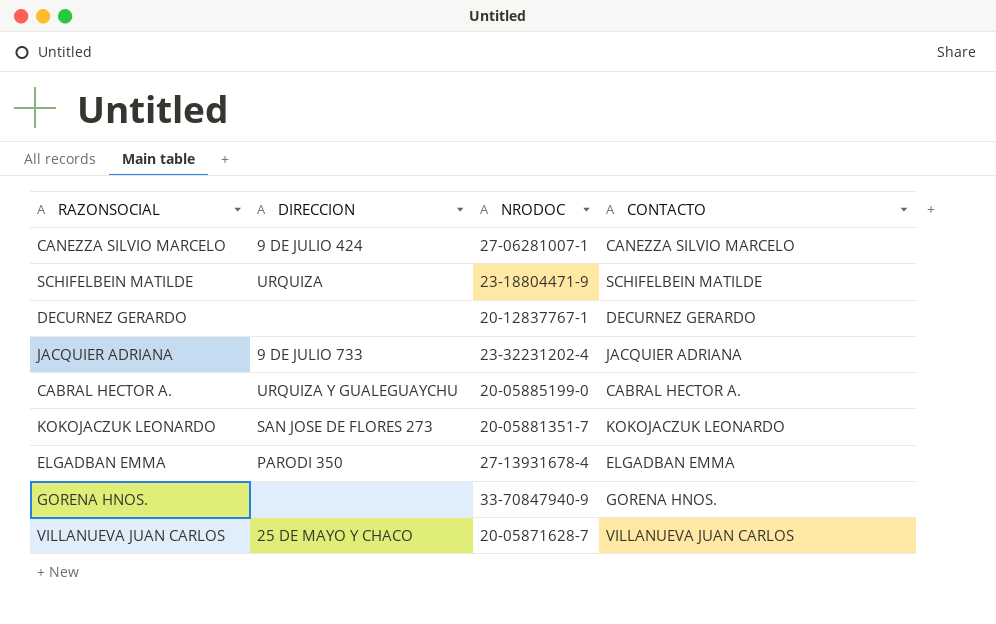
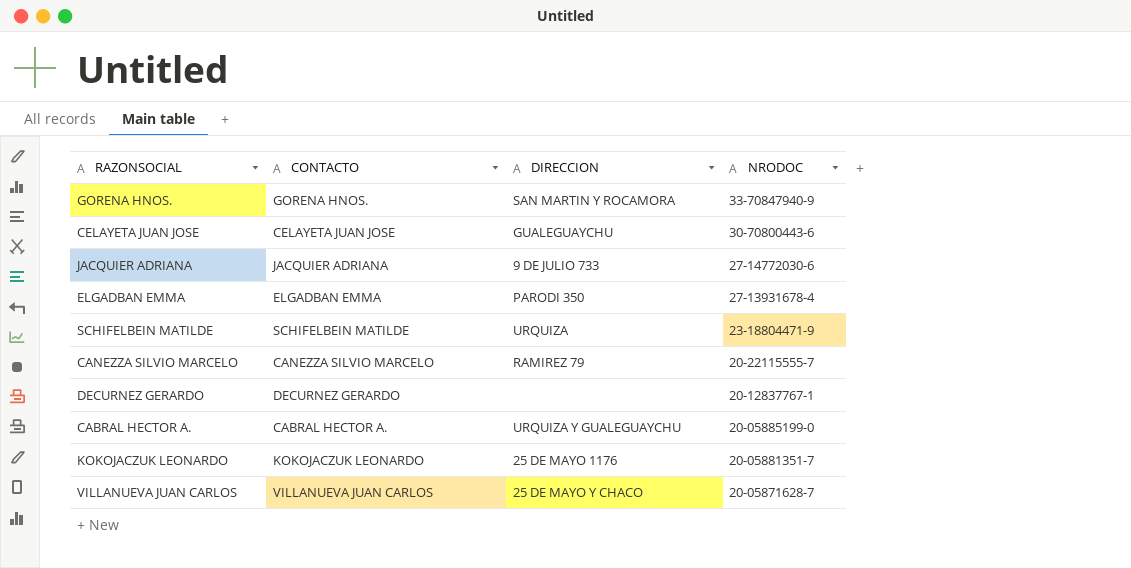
row order: none -> NRODOC descending
column CONTACTO | position: 4 -> 2
GORENA HNOS. | DIRECCION: none -> SAN MARTIN Y ROCAMORA
row CELAYETA JUAN JOSE: none -> CELAYETA JUAN JOSE | GUALEGUAYCHU | 30-70800443-6
JACQUIER ADRIANA | NRODOC: 23-32231202-4 -> 27-14772030-6
CANEZZA SILVIO MARCELO | DIRECCION: 9 DE JULIO 424 -> RAMIREZ 79
CANEZZA SILVIO MARCELO | NRODOC: 27-06281007-1 -> 20-22115555-7
KOKOJACZUK LEONARDO | DIRECCION: SAN JOSE DE FLORES 273 -> 25 DE MAYO 1176

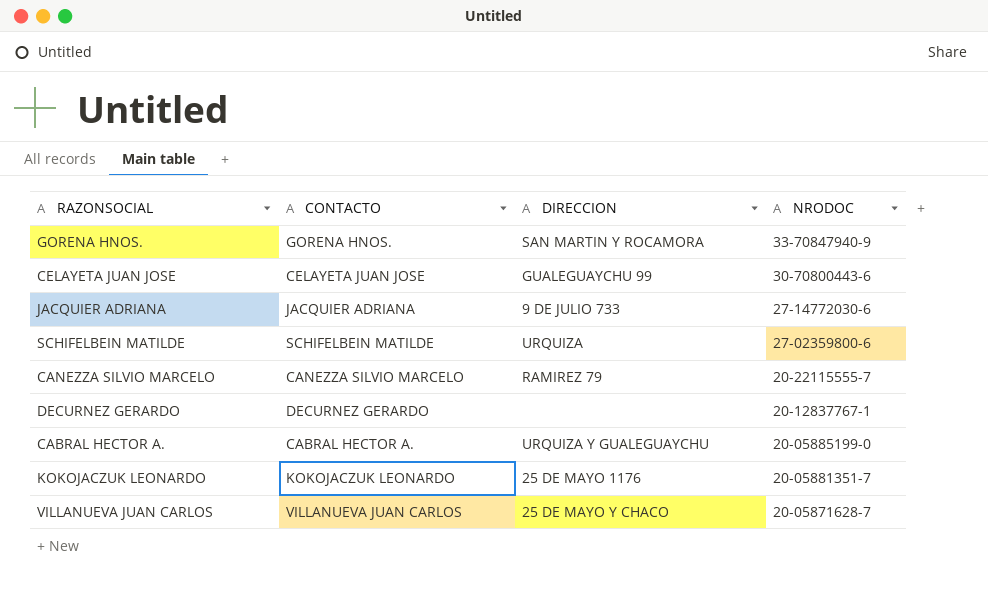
row ELGADBAN EMMA: ELGADBAN EMMA | PARODI 350 | 27-13931678-4 -> none
CELAYETA JUAN JOSE | DIRECCION: GUALEGUAYCHU -> GUALEGUAYCHU 99
SCHIFELBEIN MATILDE | NRODOC: 23-18804471-9 -> 27-02359800-6

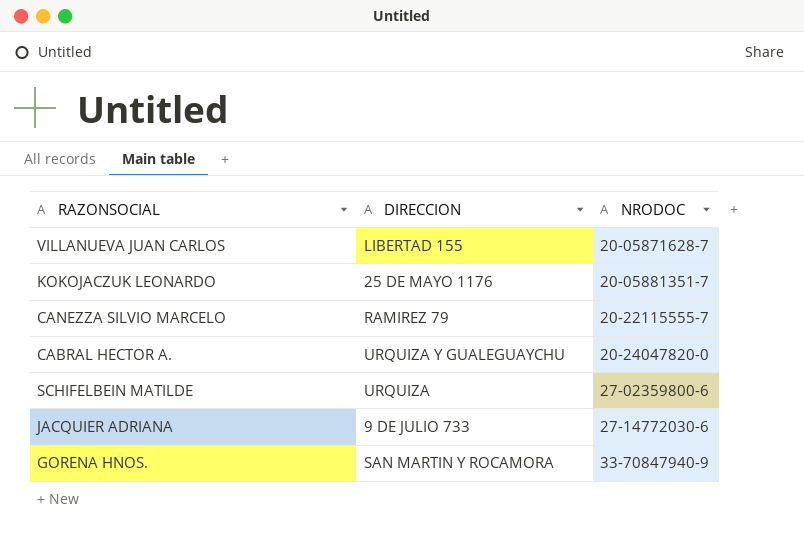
row order: NRODOC descending -> NRODOC ascending
column CONTACTO | position: 2 -> none
row CELAYETA JUAN JOSE: CELAYETA JUAN JOSE | GUALEGUAYCHU 99 | 30-70800443-6 -> none
row DECURNEZ GERARDO: DECURNEZ GERARDO | none | 20-12837767-1 -> none
VILLANUEVA JUAN CARLOS | DIRECCION: 25 DE MAYO Y CHACO -> LIBERTAD 155
CABRAL HECTOR A. | NRODOC: 20-05885199-0 -> 20-24047820-0

